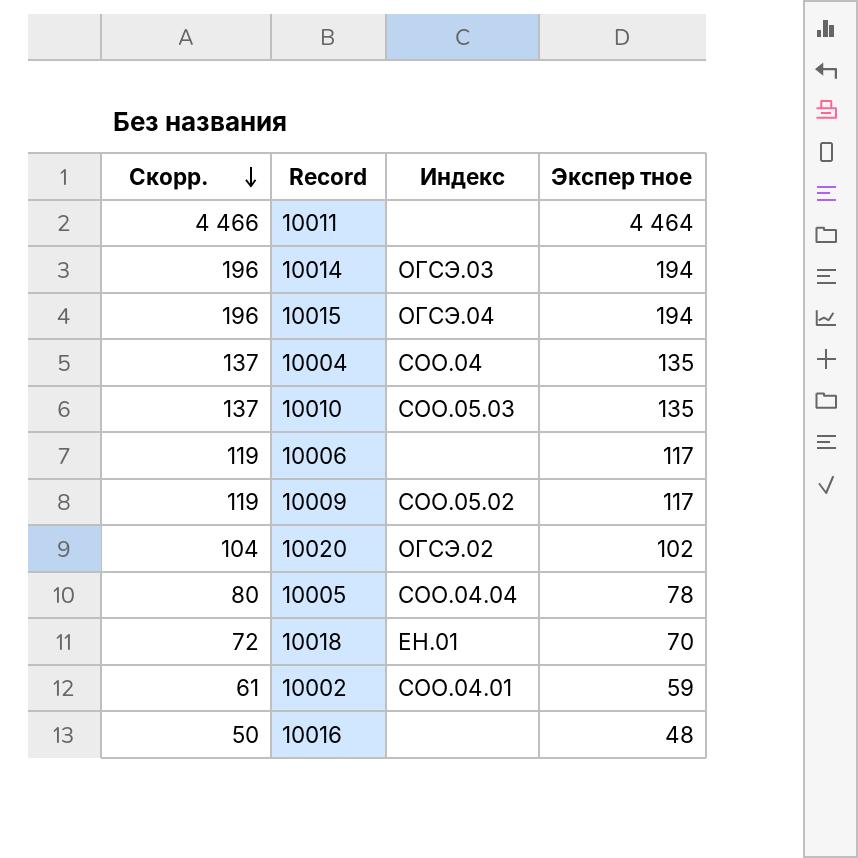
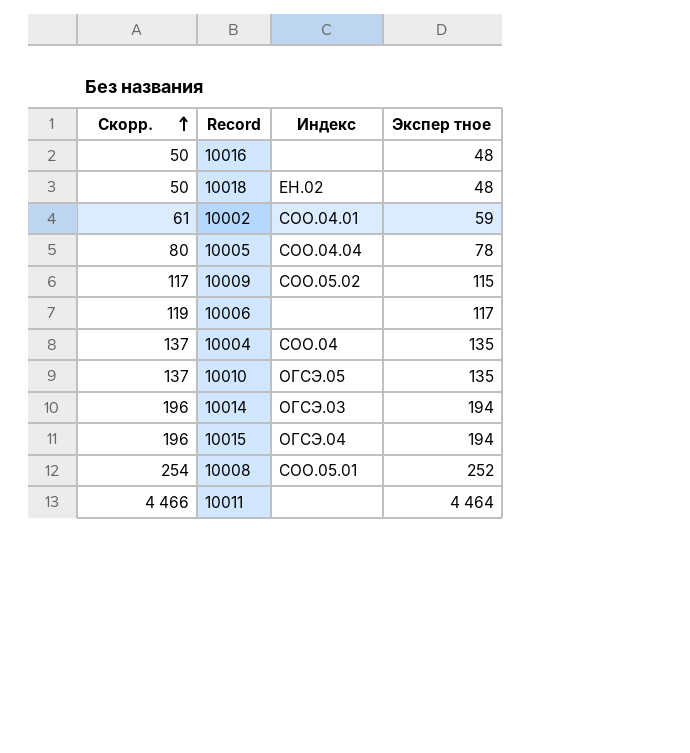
row order: Скорр. descending -> Скорр. ascending
row 10020: 104 | ОГСЭ.02 | 102 -> none
10018 | Скорр.: 72 -> 50
10018 | Индекс: ЕН.01 -> ЕН.02
10018 | Экспер тное: 70 -> 48
10009 | Скорр.: 119 -> 117
10009 | Экспер тное: 117 -> 115
10010 | Индекс: СОО.05.03 -> ОГСЭ.05
row 10008: none -> 254 | СОО.05.01 | 252

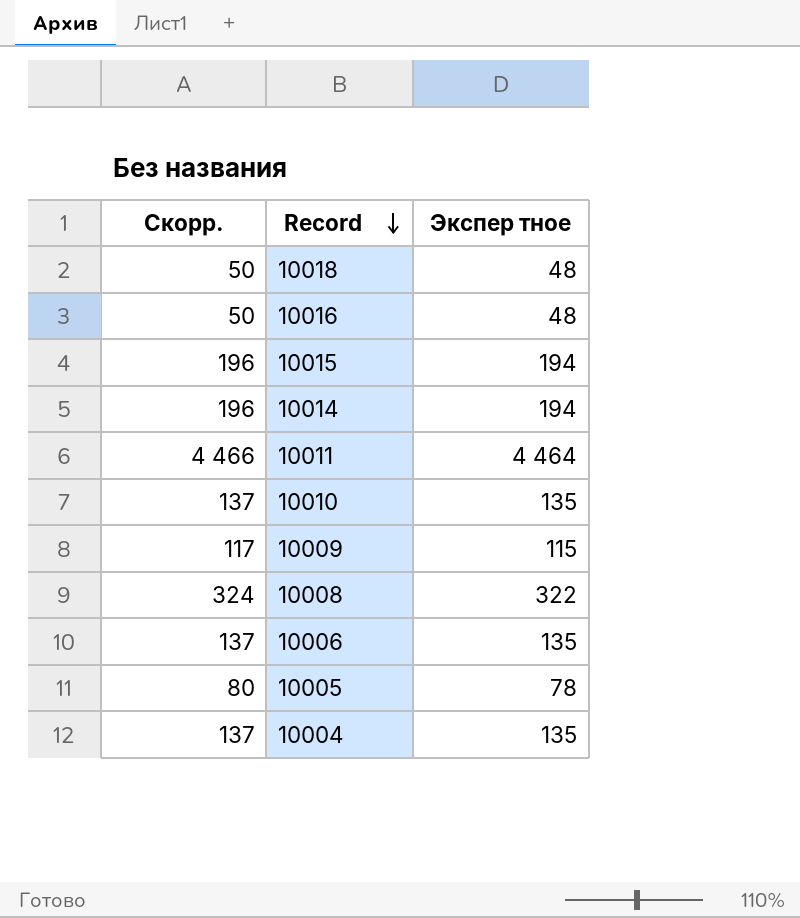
row order: Скорр. ascending -> Record descending
column Индекс | position: 3 -> none
row 10002: 61 | СОО.04.01 | 59 -> none
10008 | Скорр.: 254 -> 324
10008 | Экспер тное: 252 -> 322
10006 | Скорр.: 119 -> 137
10006 | Экспер тное: 117 -> 135

